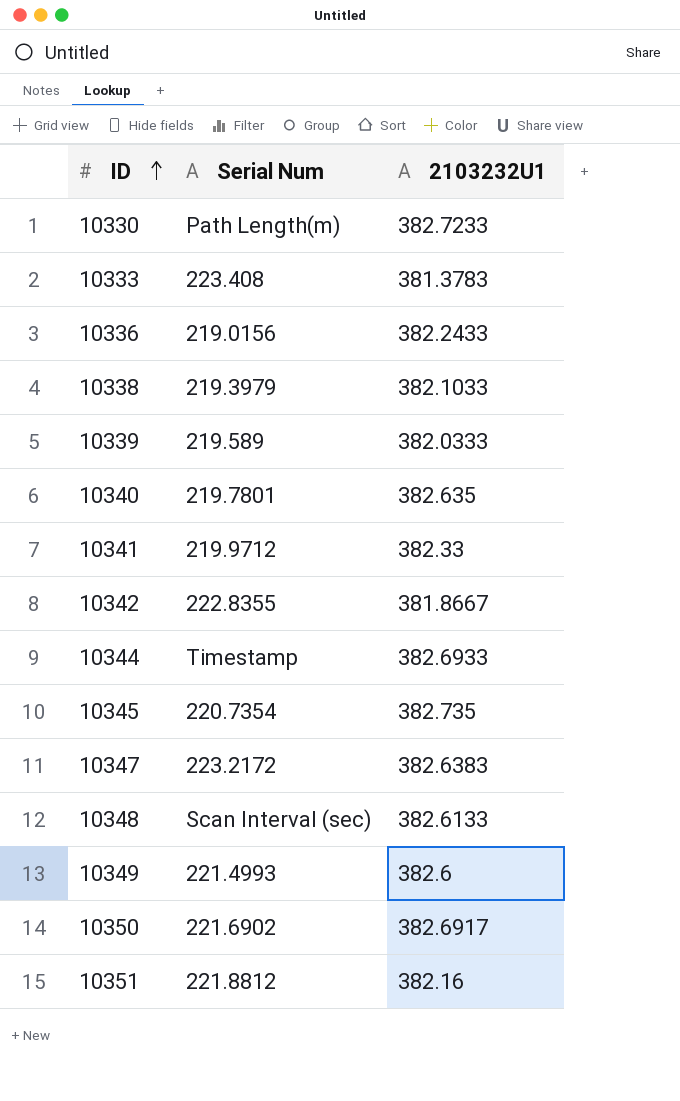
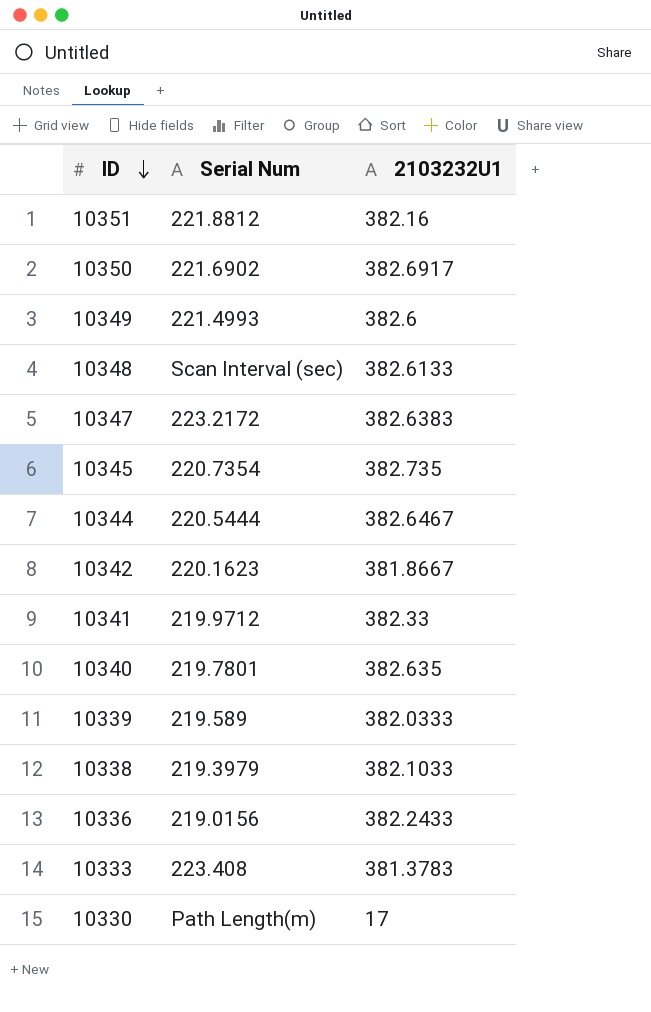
row order: ID ascending -> ID descending
10344 | Serial Num: Timestamp -> 220.5444
10344 | 2103232U1: 382.6933 -> 382.6467
10342 | Serial Num: 222.8355 -> 220.1623
10330 | 2103232U1: 382.7233 -> 17

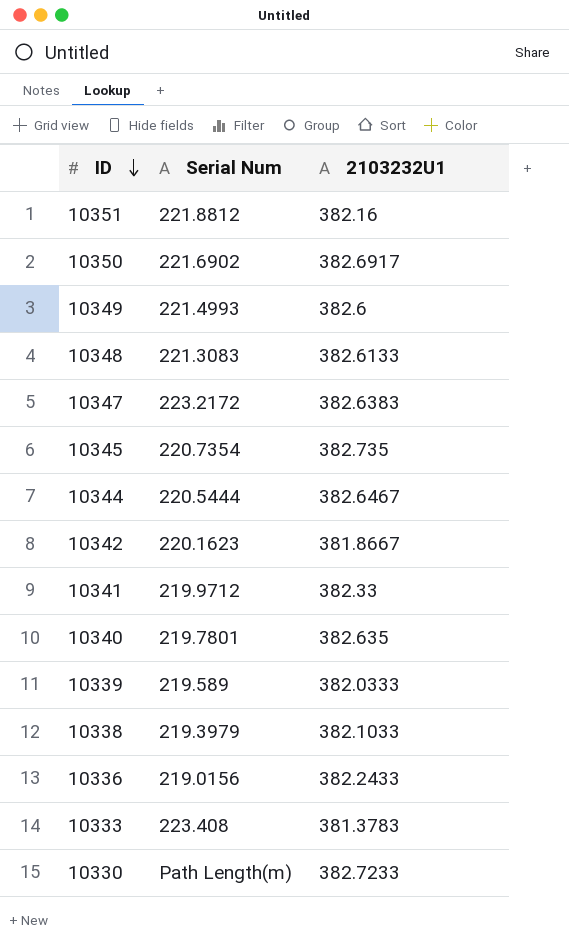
10348 | Serial Num: Scan Interval (sec) -> 221.3083
10330 | 2103232U1: 17 -> 382.7233

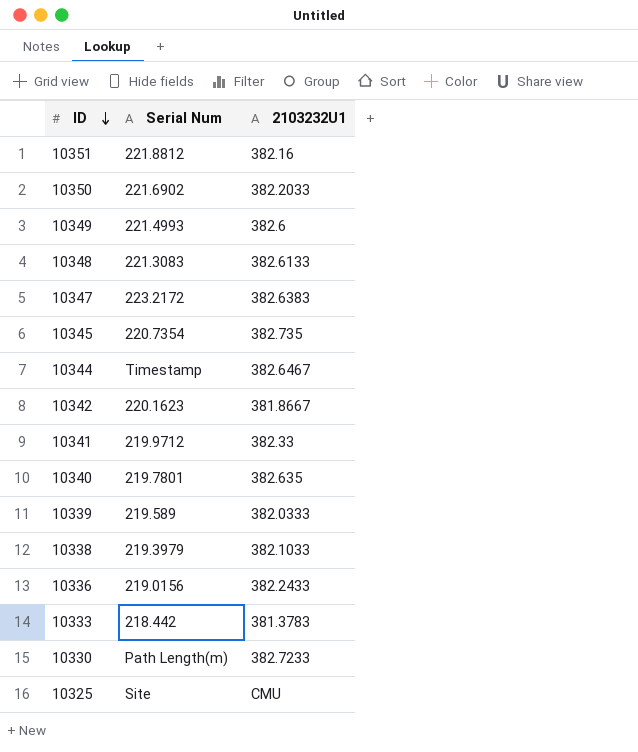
10350 | 2103232U1: 382.6917 -> 382.2033
10344 | Serial Num: 220.5444 -> Timestamp
10333 | Serial Num: 223.408 -> 218.442
row 10325: none -> Site | CMU

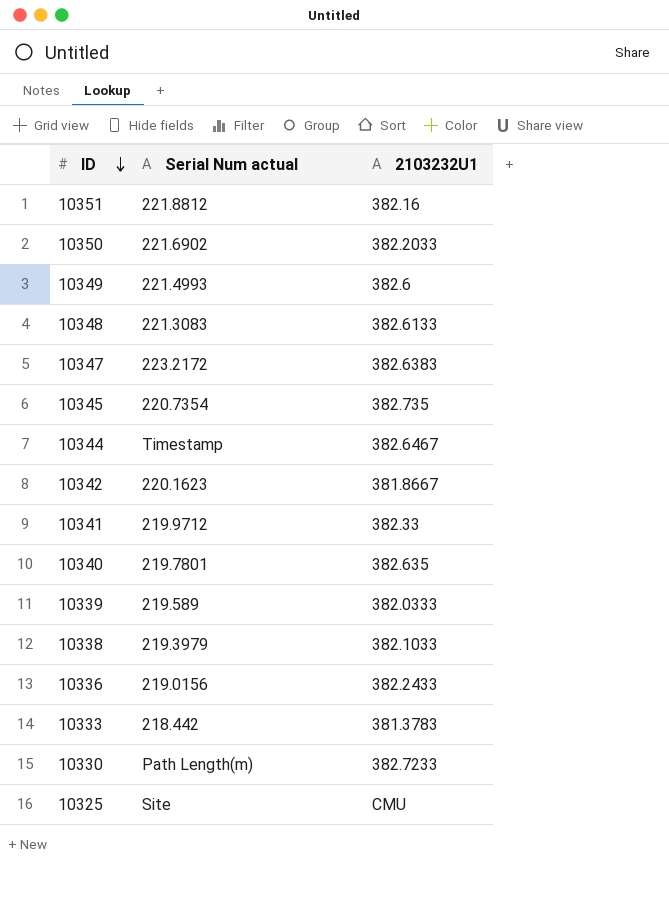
column name: Serial Num -> Serial Num actual

